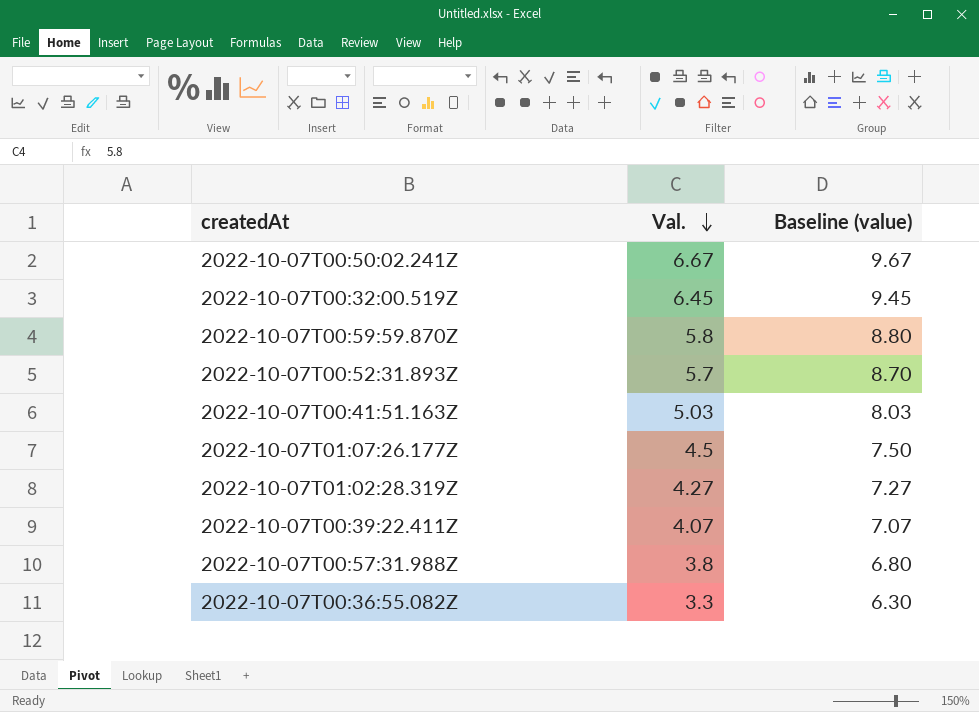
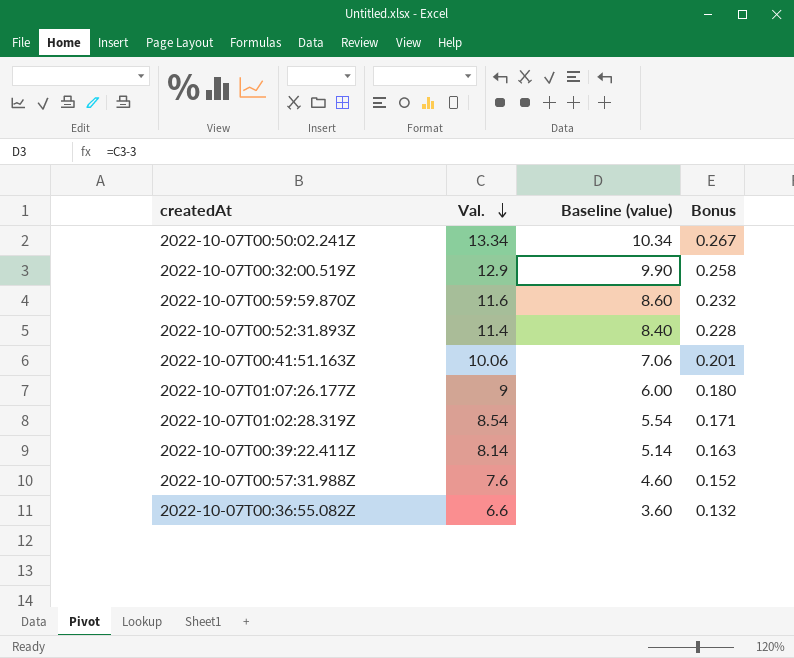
column Baseline (value) | formula: [Val.] + 3 -> [Val.] - 3
column Bonus | formula: none -> [Val.] * 0.02
2022-10-07T00:50:02.241Z | Val.: 6.67 -> 13.34
2022-10-07T00:32:00.519Z | Val.: 6.45 -> 12.9
2022-10-07T00:59:59.870Z | Val.: 5.8 -> 11.6
2022-10-07T00:52:31.893Z | Val.: 5.7 -> 11.4
2022-10-07T00:41:51.163Z | Val.: 5.03 -> 10.06
2022-10-07T01:07:26.177Z | Val.: 4.5 -> 9
2022-10-07T01:02:28.319Z | Val.: 4.27 -> 8.54
2022-10-07T00:39:22.411Z | Val.: 4.07 -> 8.14
2022-10-07T00:57:31.988Z | Val.: 3.8 -> 7.6
2022-10-07T00:36:55.082Z | Val.: 3.3 -> 6.6

